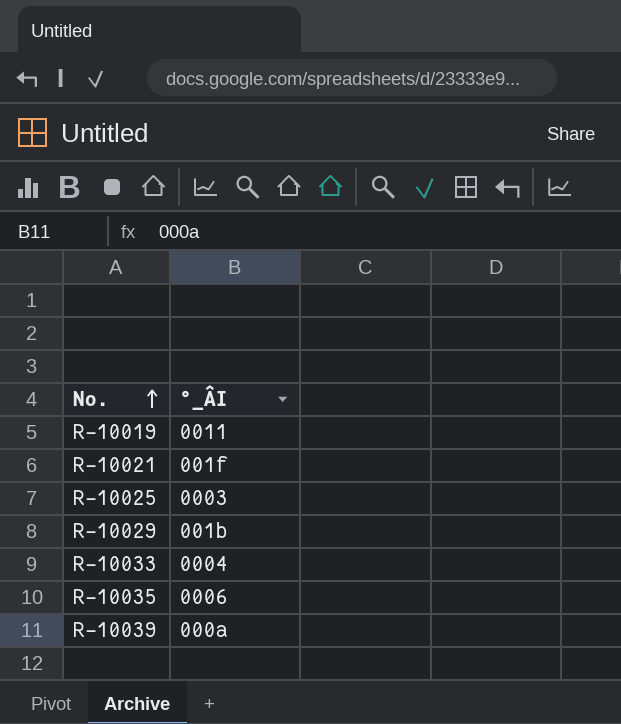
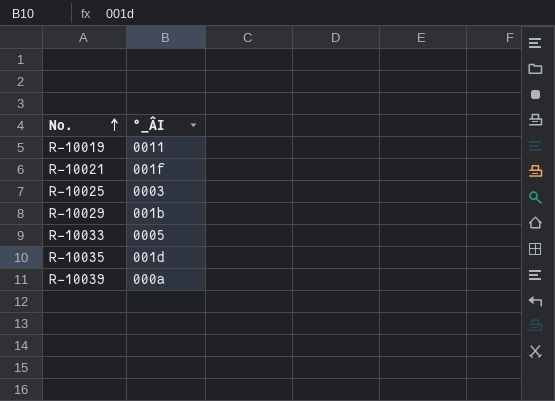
R-10033 | °_ÂI: 0004 -> 0005
R-10035 | °_ÂI: 0006 -> 001d

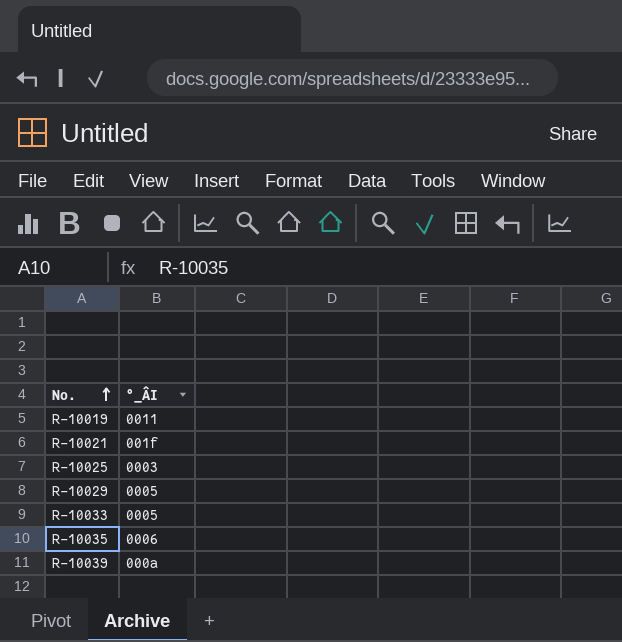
R-10029 | °_ÂI: 001b -> 0005
R-10035 | °_ÂI: 001d -> 0006

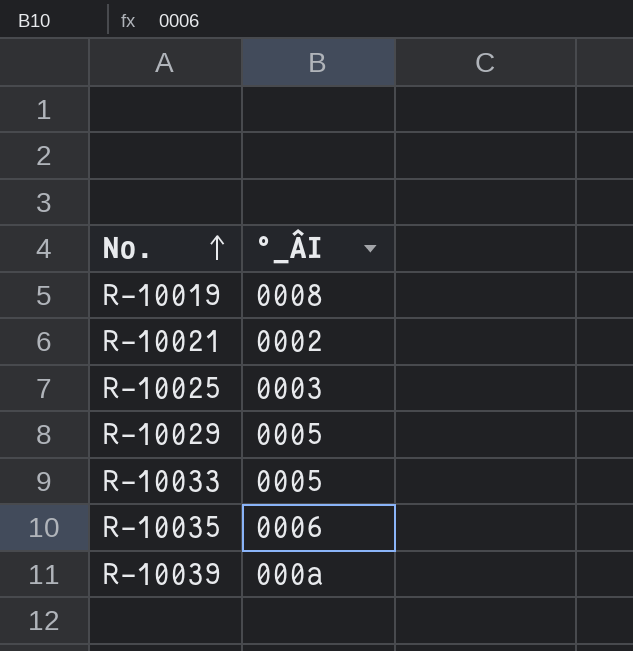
R-10019 | °_ÂI: 0011 -> 0008
R-10021 | °_ÂI: 001f -> 0002

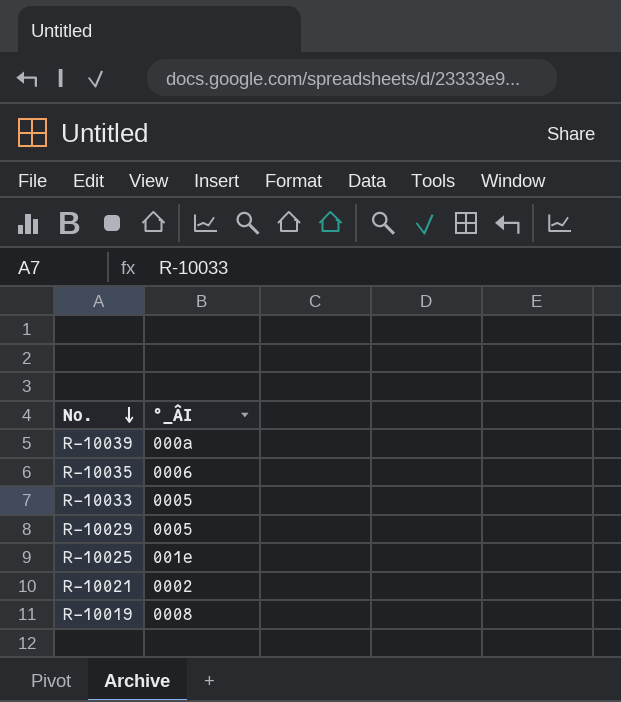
row order: No. ascending -> No. descending
R-10025 | °_ÂI: 0003 -> 001e

